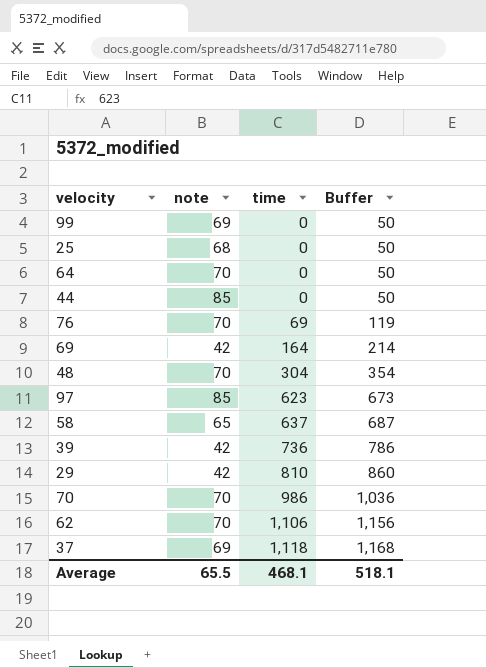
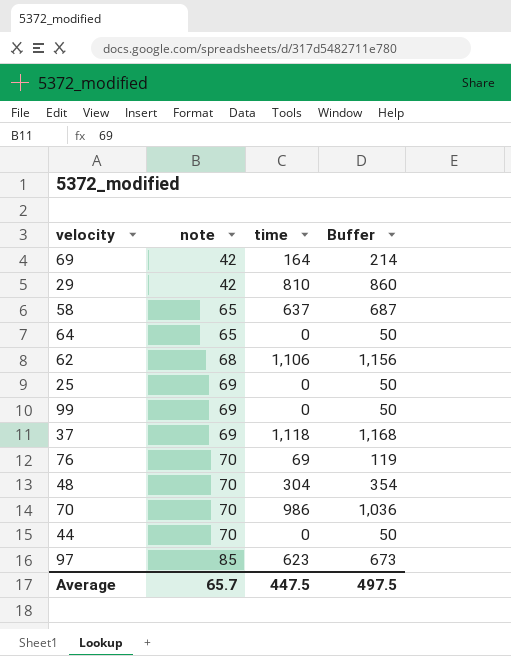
row order: time ascending -> note ascending
row 39: 42 | 736 | 786 -> none
64 | note: 70 -> 65
62 | note: 70 -> 68
25 | note: 68 -> 69
44 | note: 85 -> 70
Average | note: 65.5 -> 65.7
Average | time: 468.1 -> 447.5
Average | Buffer: 518.1 -> 497.5

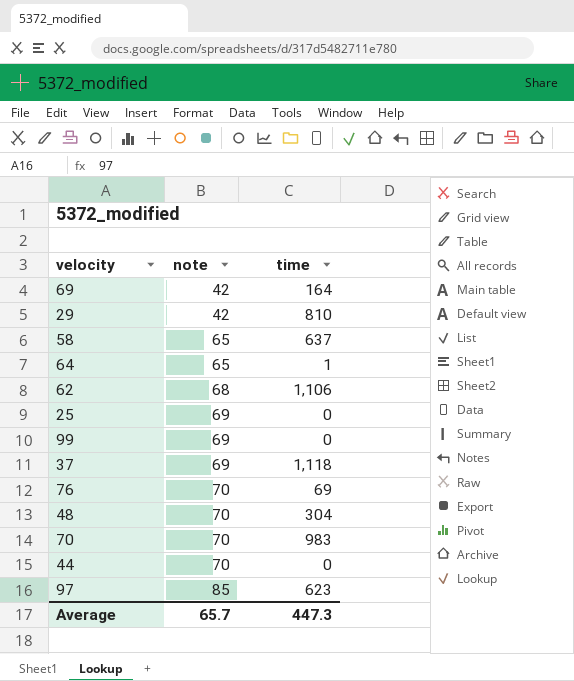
column Buffer | formula: [time] + 50 -> none
64 | time: 0 -> 1
70 | time: 986 -> 983
Average | time: 447.5 -> 447.3

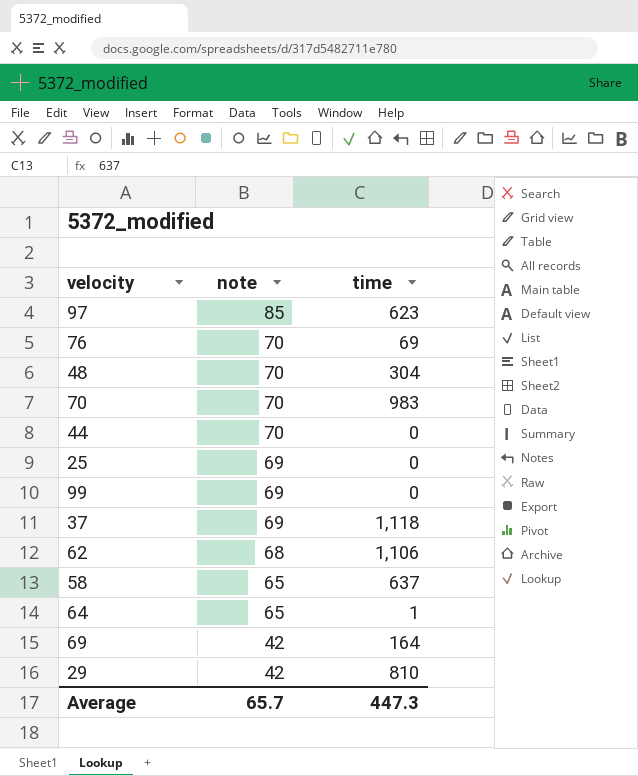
row order: note ascending -> note descending

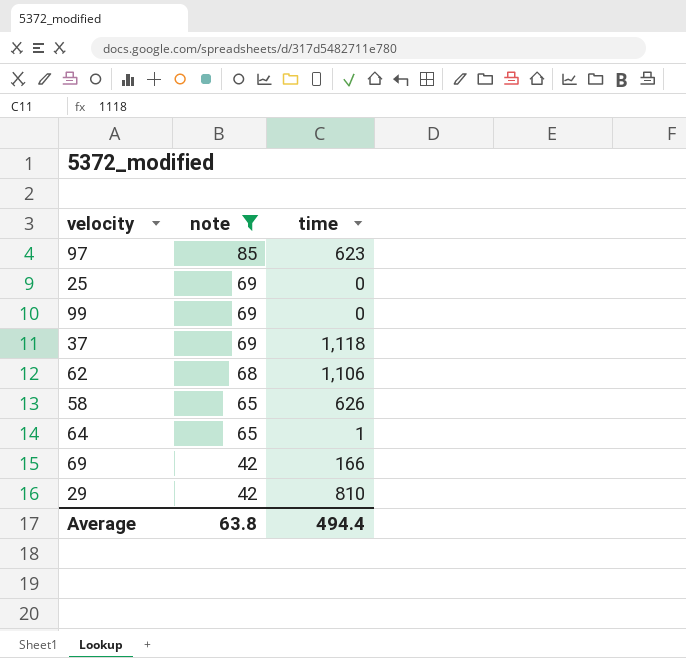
filter: none -> note != 70
58 | time: 637 -> 626
69 | time: 164 -> 166
Average | note: 65.7 -> 63.8
Average | time: 447.3 -> 494.4

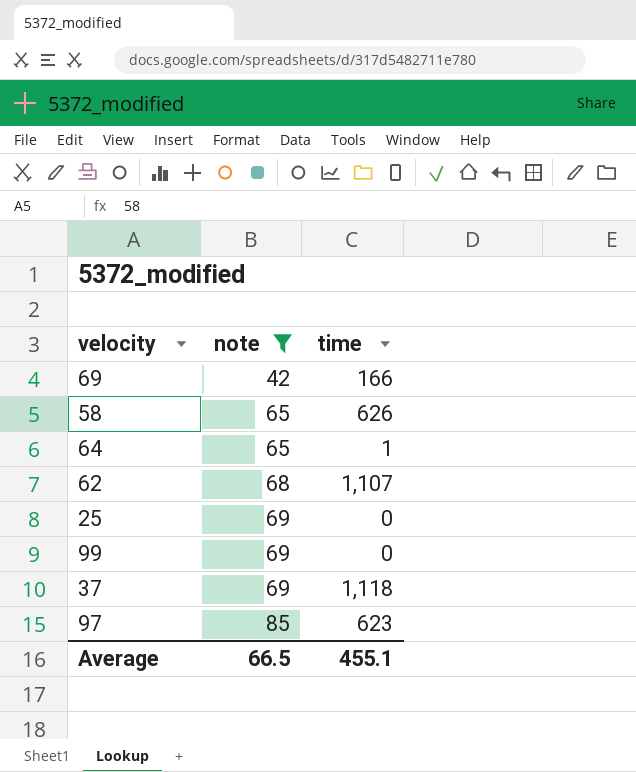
row order: note descending -> note ascending
row 29: 42 | 810 -> none
62 | time: 1,106 -> 1,107
Average | note: 63.8 -> 66.5
Average | time: 494.4 -> 455.1

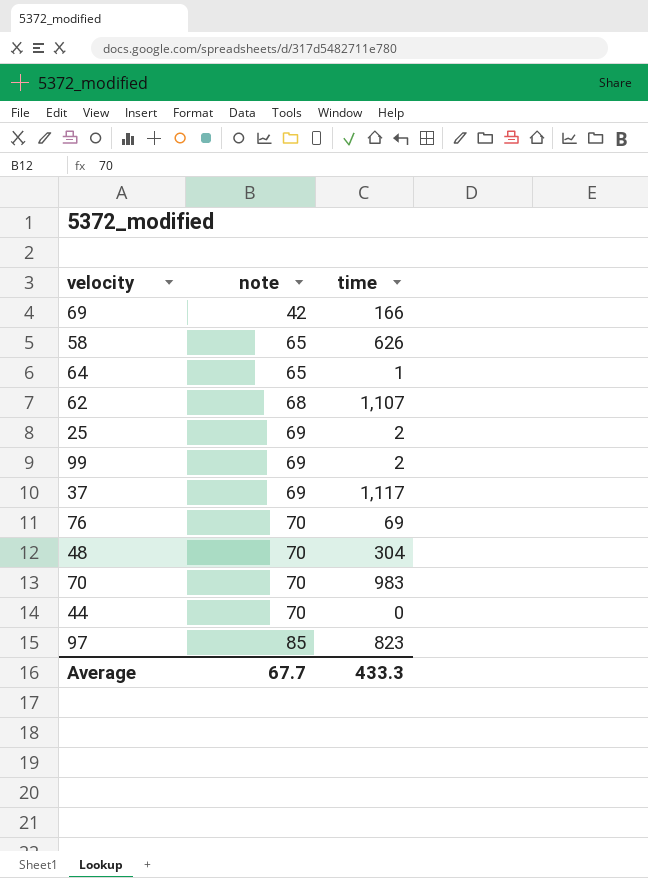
filter: note != 70 -> none
25 | time: 0 -> 2
99 | time: 0 -> 2
37 | time: 1,118 -> 1,117
97 | time: 623 -> 823
Average | note: 66.5 -> 67.7
Average | time: 455.1 -> 433.3

